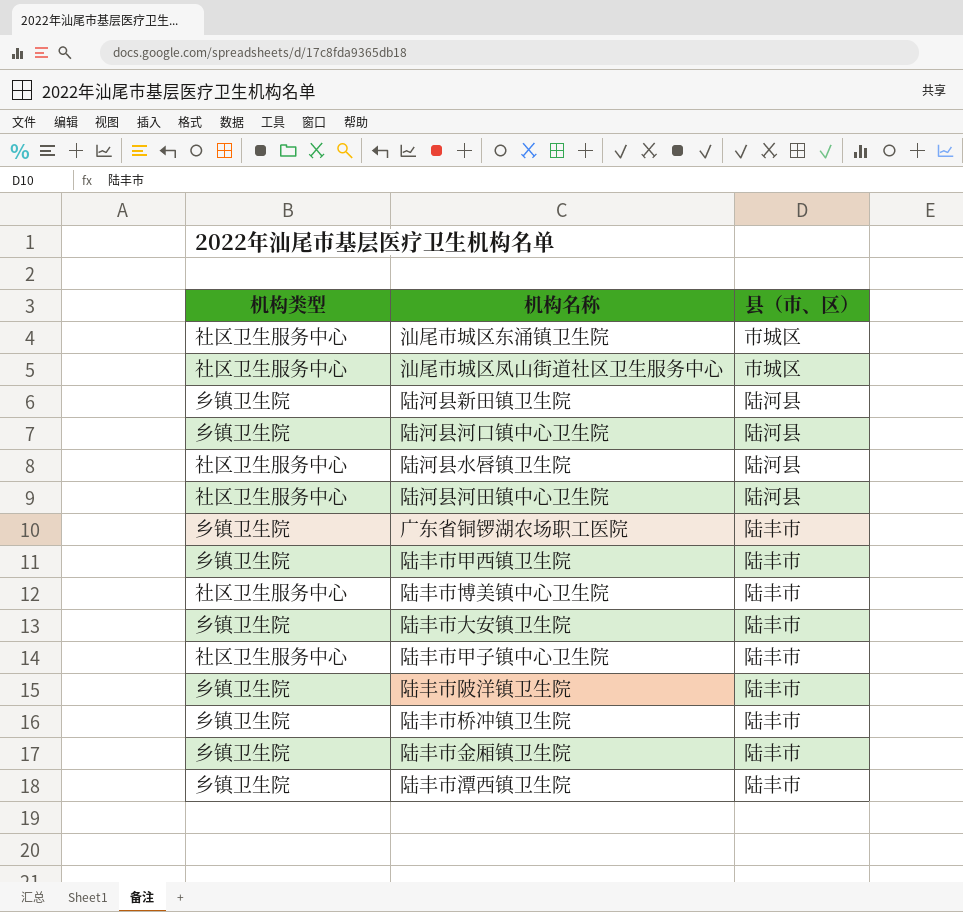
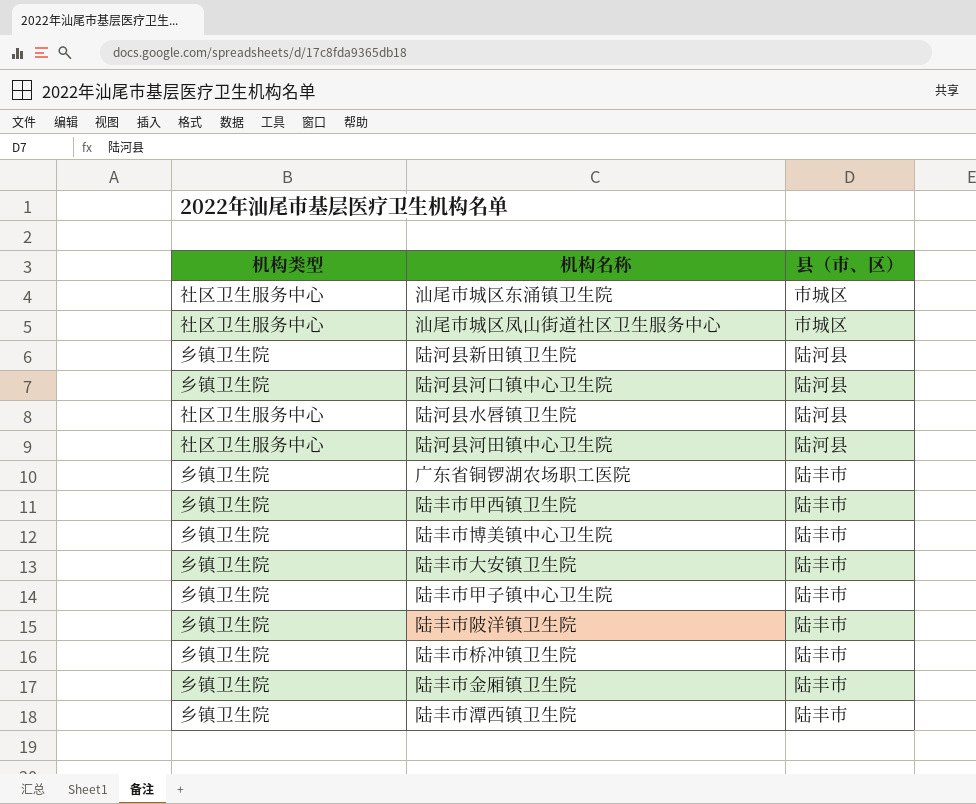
陆丰市博美镇中心卫生院 | 机构类型: 社区卫生服务中心 -> 乡镇卫生院
陆丰市甲子镇中心卫生院 | 机构类型: 社区卫生服务中心 -> 乡镇卫生院

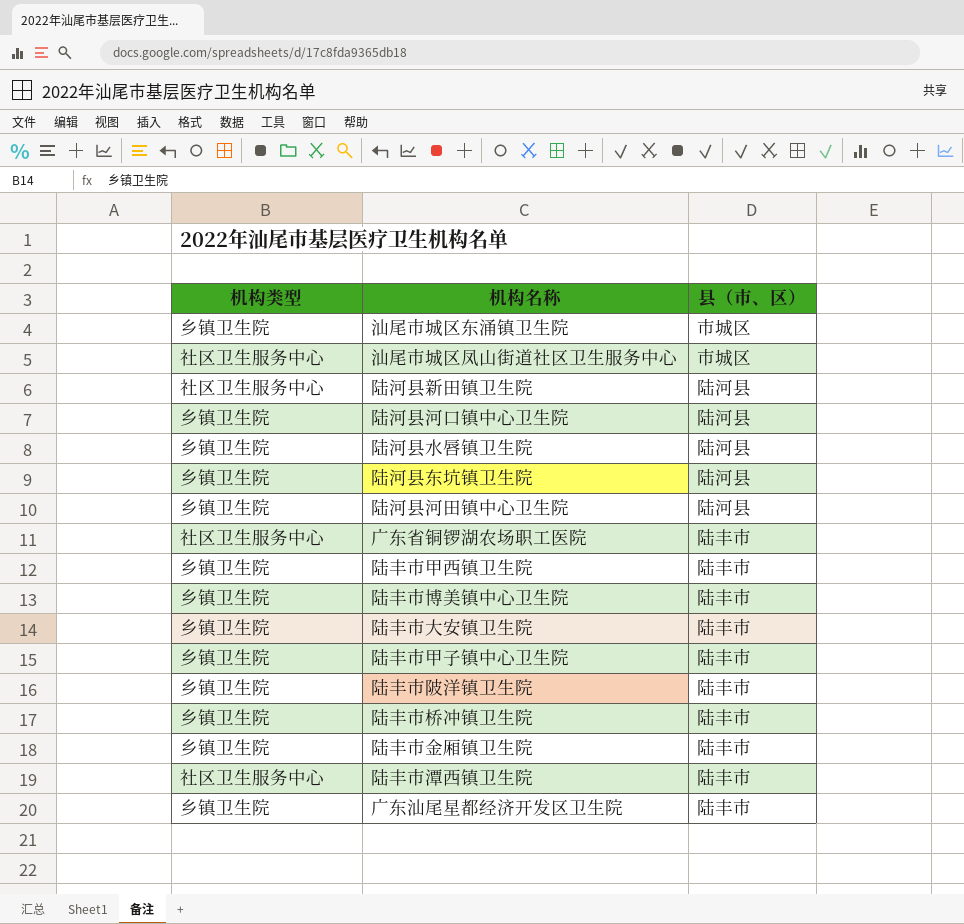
汕尾市城区东涌镇卫生院 | 机构类型: 社区卫生服务中心 -> 乡镇卫生院
陆河县新田镇卫生院 | 机构类型: 乡镇卫生院 -> 社区卫生服务中心
陆河县水唇镇卫生院 | 机构类型: 社区卫生服务中心 -> 乡镇卫生院
row 陆河县东坑镇卫生院: none -> 乡镇卫生院 | 陆河县
陆河县河田镇中心卫生院 | 机构类型: 社区卫生服务中心 -> 乡镇卫生院
广东省铜锣湖农场职工医院 | 机构类型: 乡镇卫生院 -> 社区卫生服务中心
陆丰市潭西镇卫生院 | 机构类型: 乡镇卫生院 -> 社区卫生服务中心
row 广东汕尾星都经济开发区卫生院: none -> 乡镇卫生院 | 陆丰市

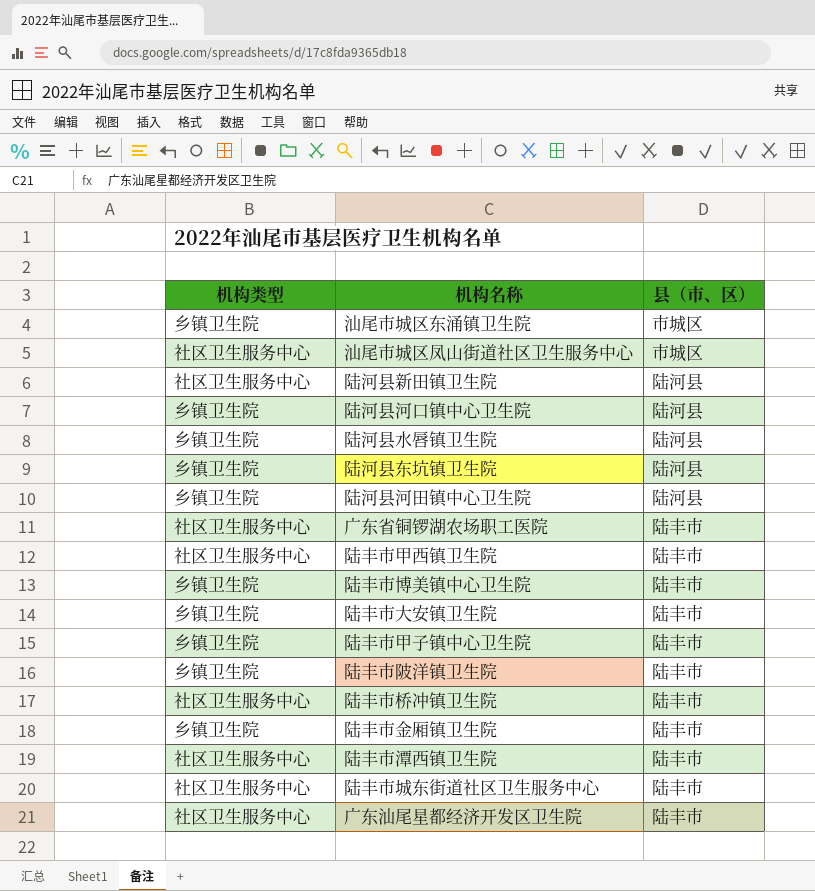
陆丰市甲西镇卫生院 | 机构类型: 乡镇卫生院 -> 社区卫生服务中心
陆丰市桥冲镇卫生院 | 机构类型: 乡镇卫生院 -> 社区卫生服务中心
row 陆丰市城东街道社区卫生服务中心: none -> 社区卫生服务中心 | 陆丰市
广东汕尾星都经济开发区卫生院 | 机构类型: 乡镇卫生院 -> 社区卫生服务中心

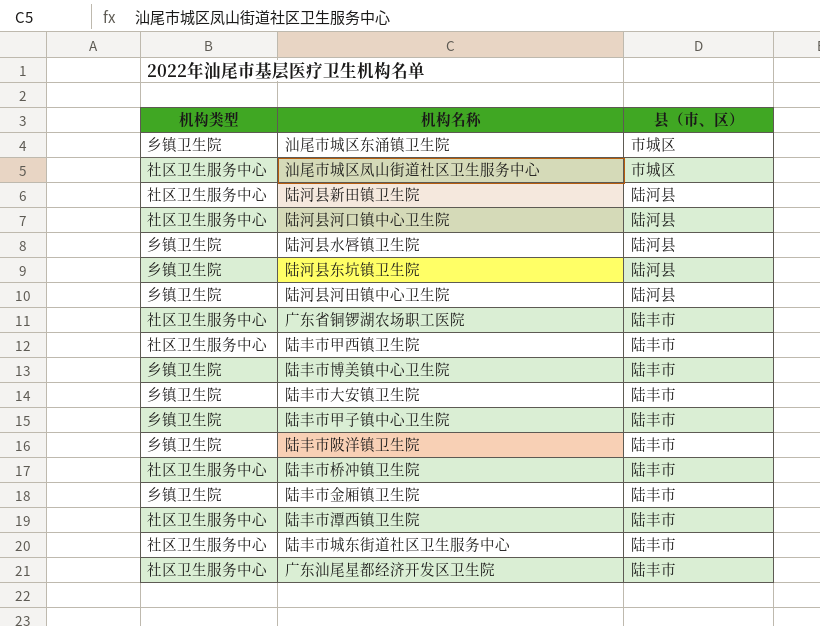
陆河县河口镇中心卫生院 | 机构类型: 乡镇卫生院 -> 社区卫生服务中心

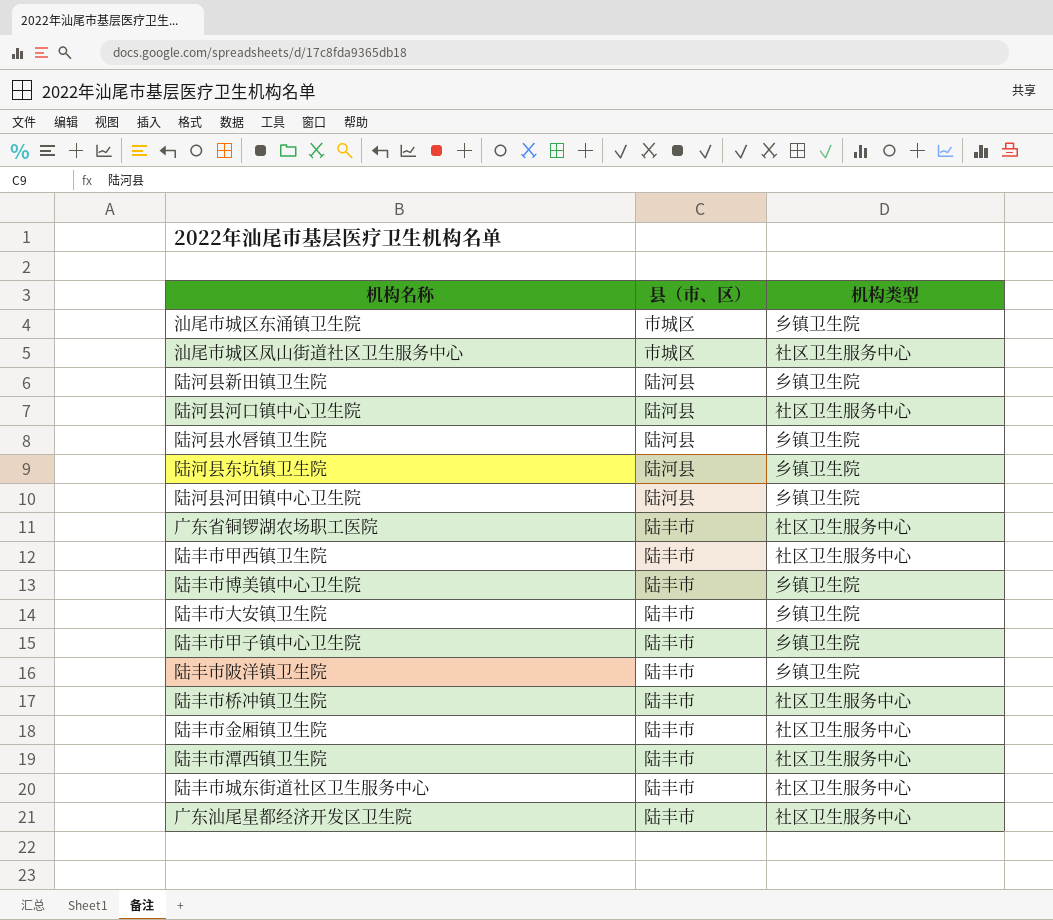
column 机构类型 | position: 1 -> 3
陆河县新田镇卫生院 | 机构类型: 社区卫生服务中心 -> 乡镇卫生院
陆丰市金厢镇卫生院 | 机构类型: 乡镇卫生院 -> 社区卫生服务中心

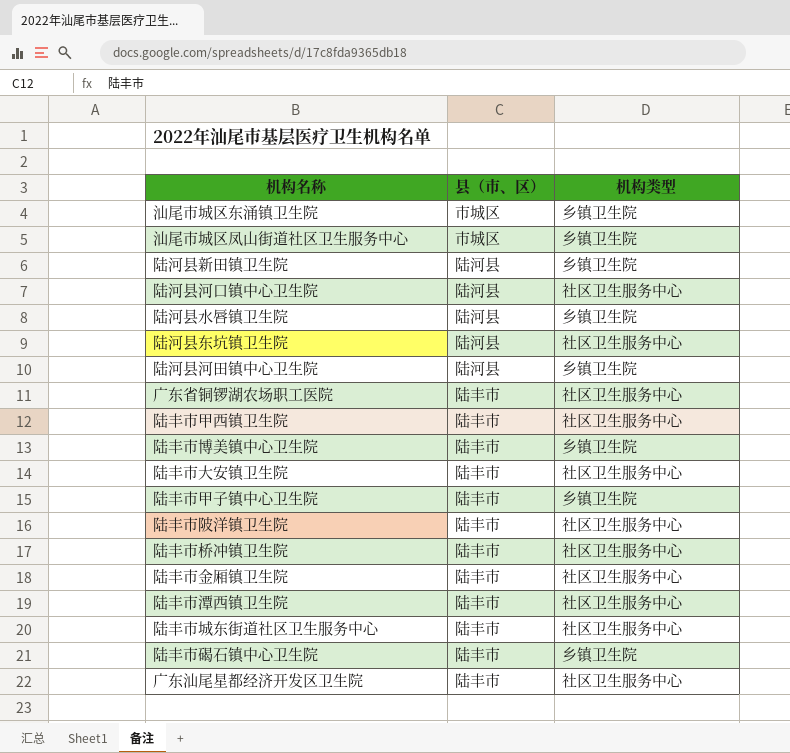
汕尾市城区凤山街道社区卫生服务中心 | 机构类型: 社区卫生服务中心 -> 乡镇卫生院
陆河县东坑镇卫生院 | 机构类型: 乡镇卫生院 -> 社区卫生服务中心
陆丰市大安镇卫生院 | 机构类型: 乡镇卫生院 -> 社区卫生服务中心
陆丰市陂洋镇卫生院 | 机构类型: 乡镇卫生院 -> 社区卫生服务中心
row 陆丰市碣石镇中心卫生院: none -> 陆丰市 | 乡镇卫生院

